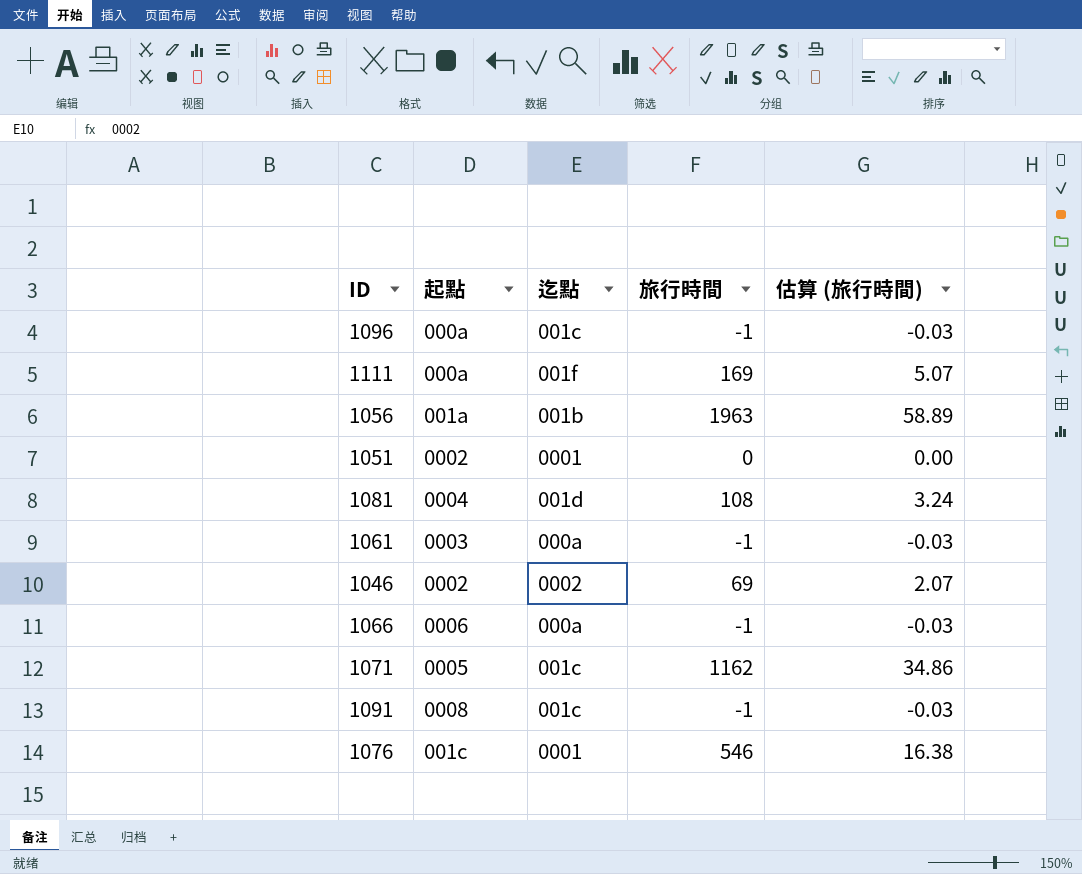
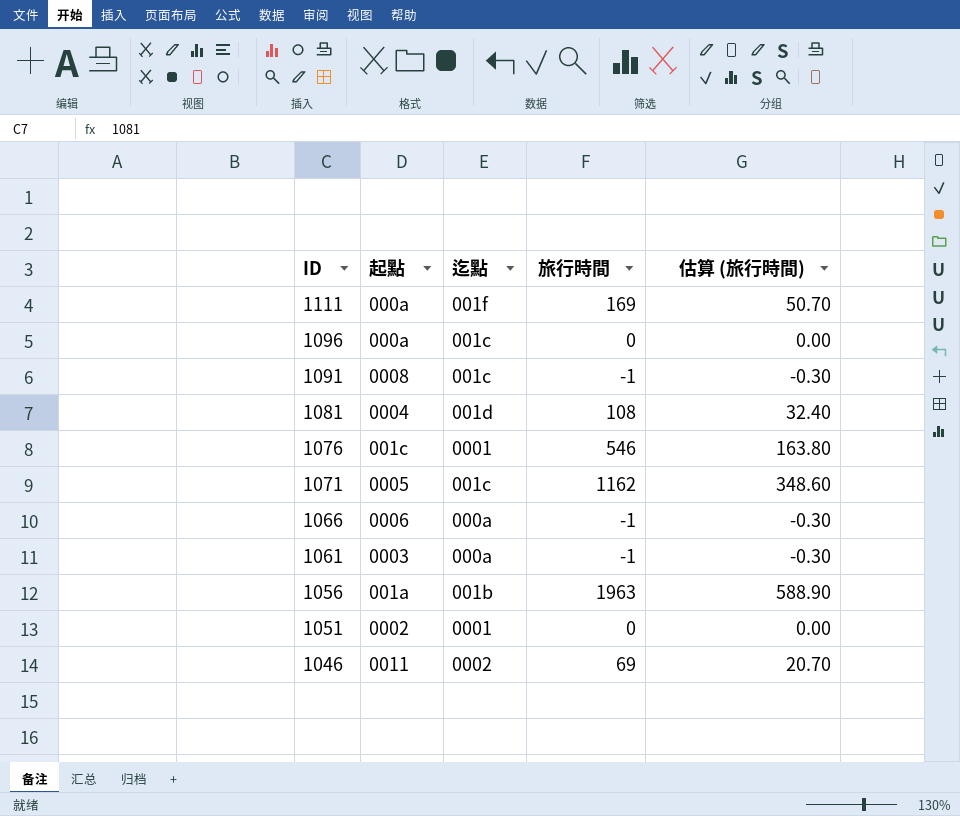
row order: none -> ID descending
column 估算 (旅行時間) | formula: [旅行時間] * 0.03 -> [旅行時間] * 0.3
1096 | 旅行時間: -1 -> 0
1046 | 起點: 0002 -> 0011

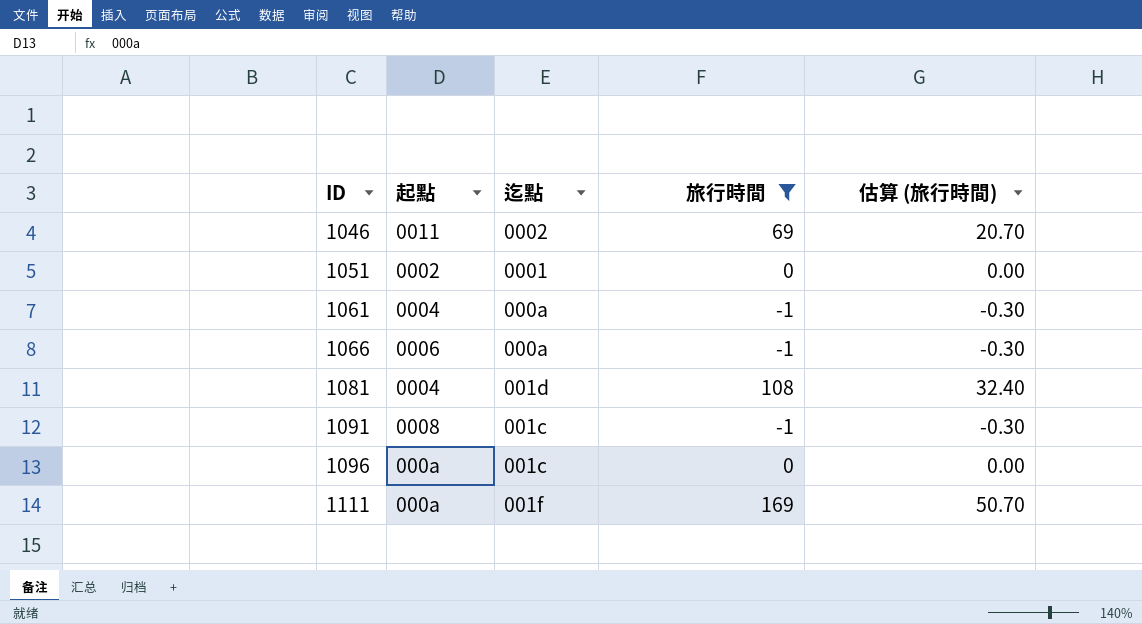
filter: none -> 旅行時間 <= 169
row order: ID descending -> ID ascending
1061 | 起點: 0003 -> 0004

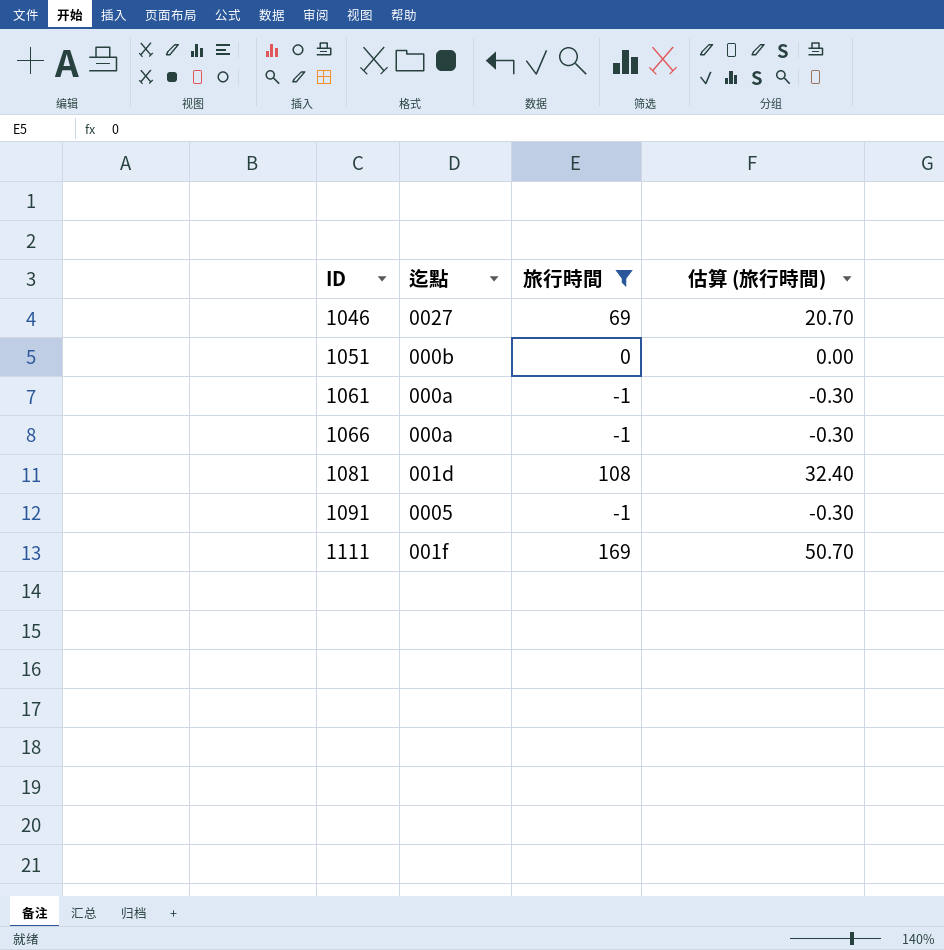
column 起點 | position: 2 -> none
row 1096: 000a | 001c | 0 | 0.00 -> none
1046 | 迄點: 0002 -> 0027
1051 | 迄點: 0001 -> 000b
1091 | 迄點: 001c -> 0005

